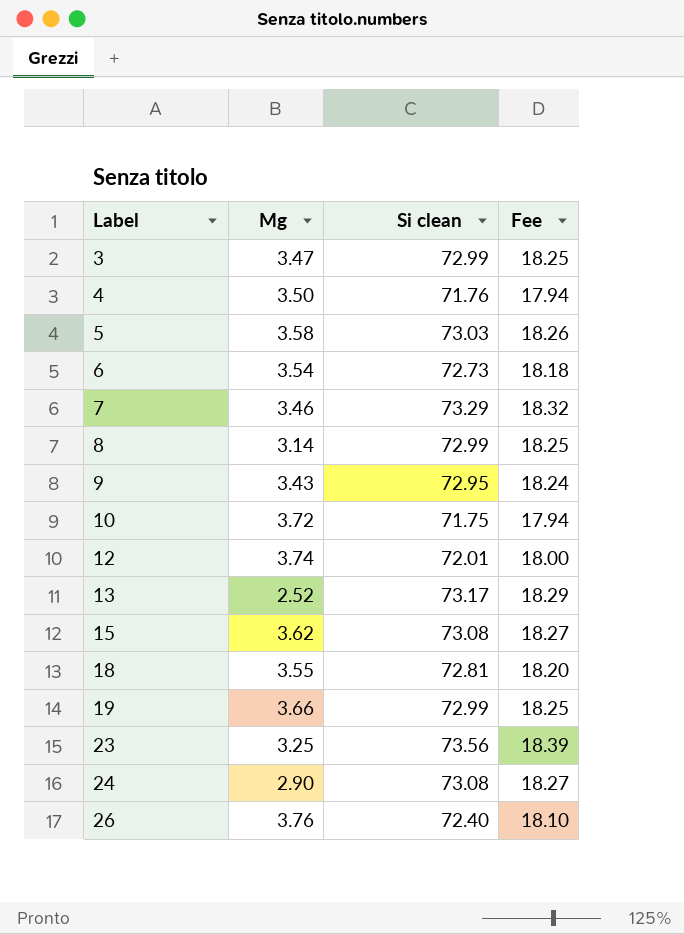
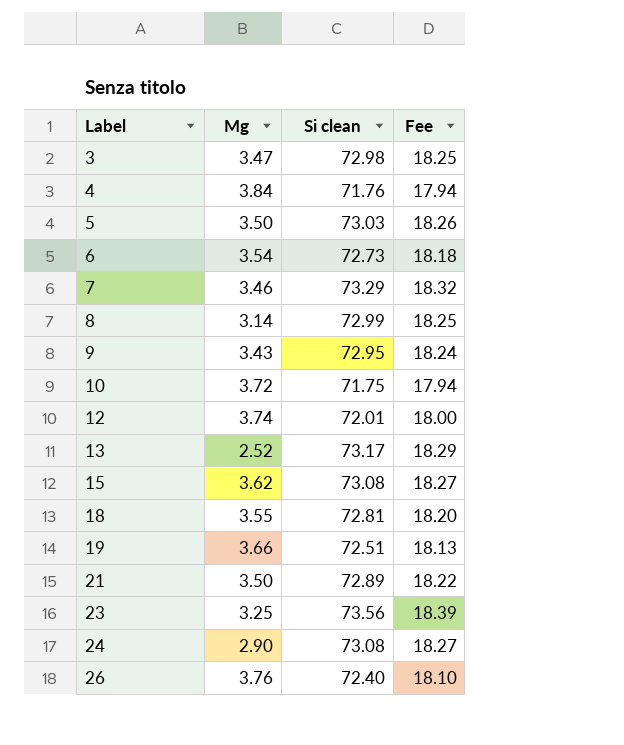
3 | Si clean: 72.99 -> 72.98
4 | Mg: 3.50 -> 3.84
5 | Mg: 3.58 -> 3.50
19 | Si clean: 72.99 -> 72.51
19 | Fee: 18.25 -> 18.13
row 21: none -> 3.50 | 72.89 | 18.22

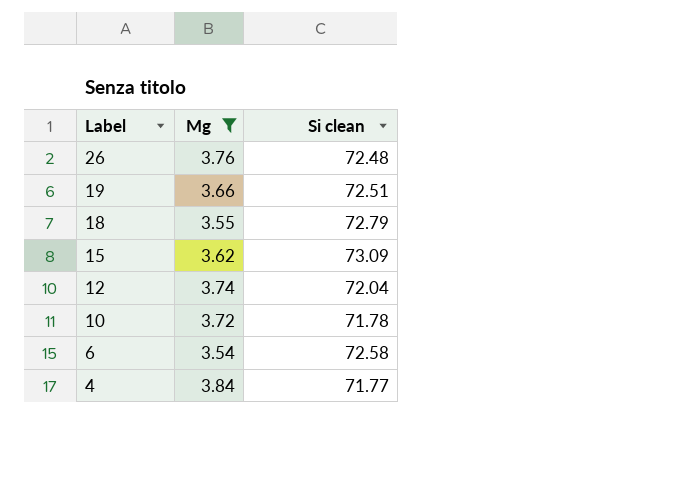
filter: none -> Mg >= 3.54
row order: Label ascending -> Label descending
column Fee | formula: [Si clean] * 0.25 -> none
26 | Si clean: 72.40 -> 72.48
18 | Si clean: 72.81 -> 72.79
15 | Si clean: 73.08 -> 73.09
12 | Si clean: 72.01 -> 72.04
10 | Si clean: 71.75 -> 71.78
6 | Si clean: 72.73 -> 72.58
4 | Si clean: 71.76 -> 71.77

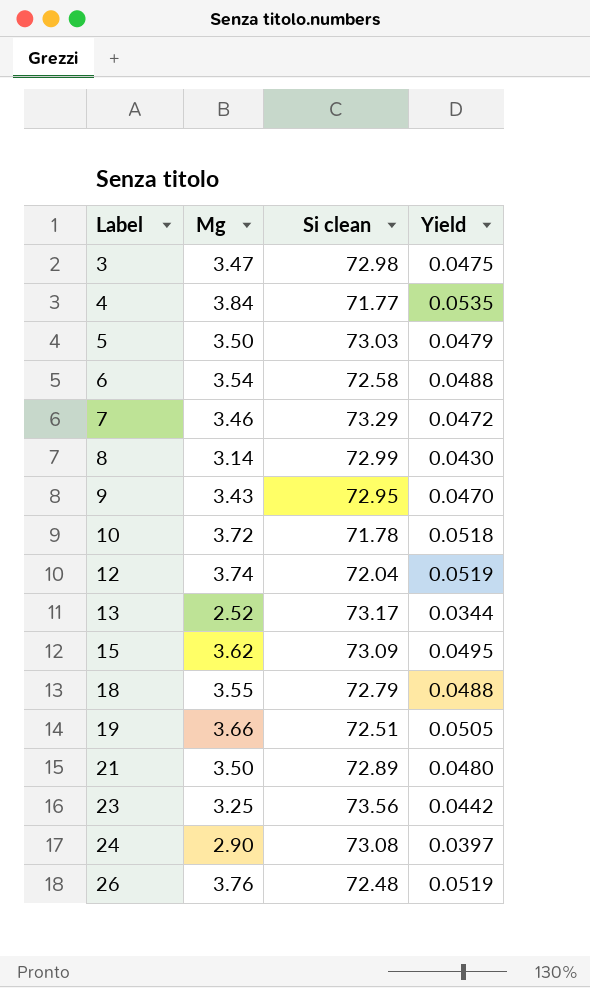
filter: Mg >= 3.54 -> none
row order: Label descending -> Label ascending
column Yield | formula: none -> [Mg] / [Si clean]

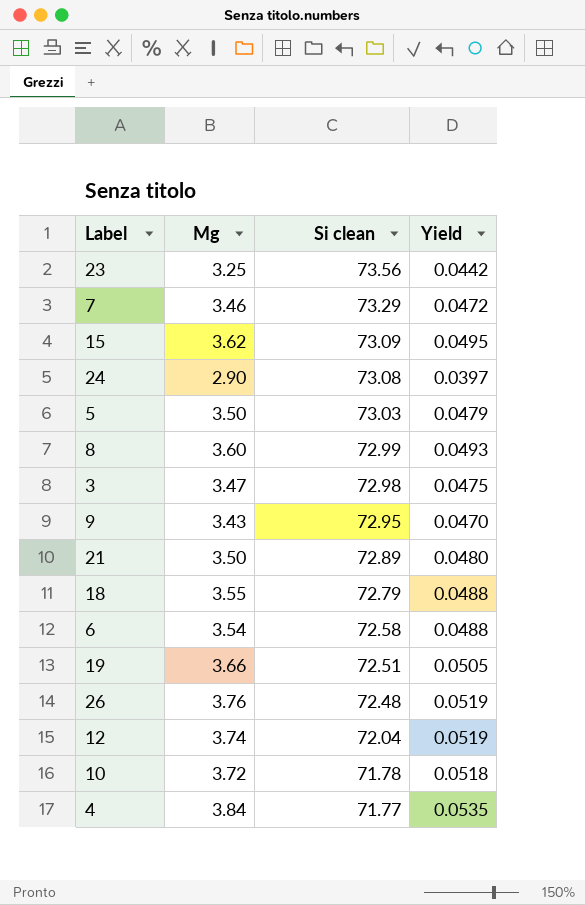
row order: Label ascending -> Si clean descending
row 13: 2.52 | 73.17 | 0.0344 -> none
8 | Mg: 3.14 -> 3.60
8 | Yield: 0.0430 -> 0.0493

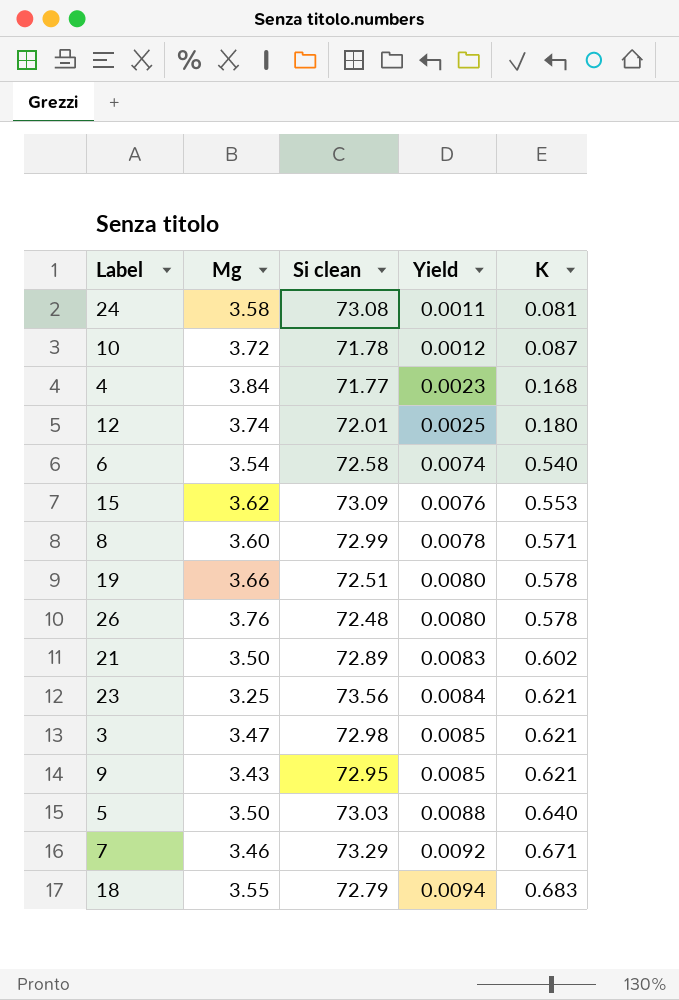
row order: Si clean descending -> Yield ascending
column Yield | formula: [Mg] / [Si clean] -> [K] / [Si clean]
column K | position: none -> 5
24 | Mg: 2.90 -> 3.58
12 | Si clean: 72.04 -> 72.01

